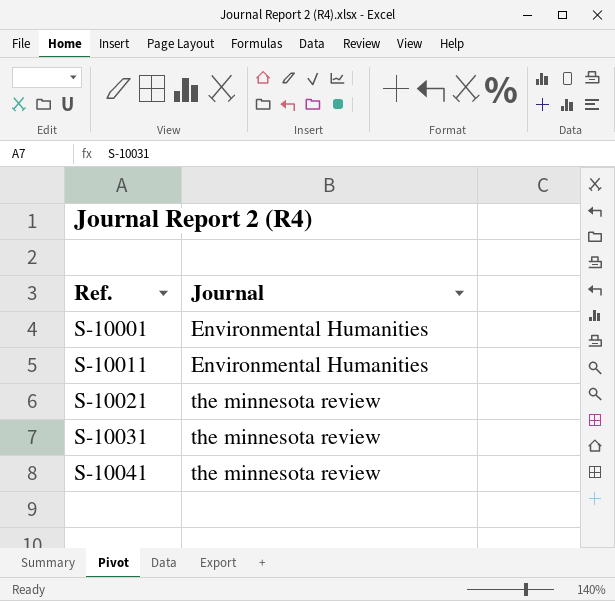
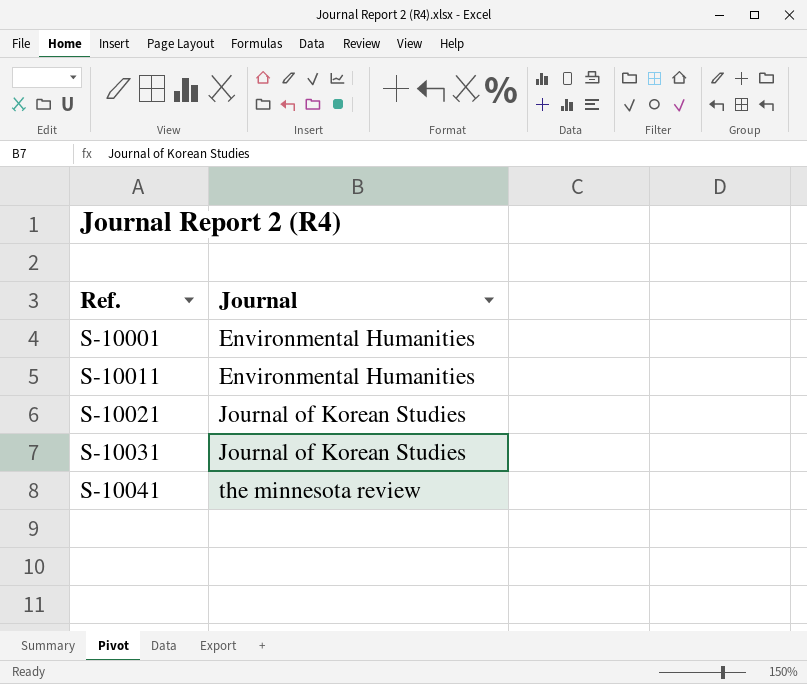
S-10021 | Journal: the minnesota review -> Journal of Korean Studies
S-10031 | Journal: the minnesota review -> Journal of Korean Studies

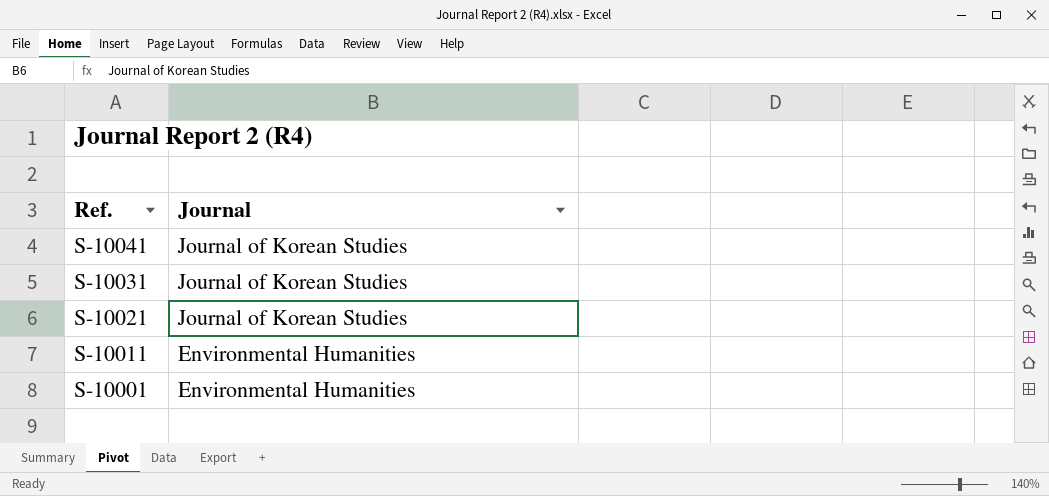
row order: Ref. ascending -> Ref. descending
S-10041 | Journal: the minnesota review -> Journal of Korean Studies

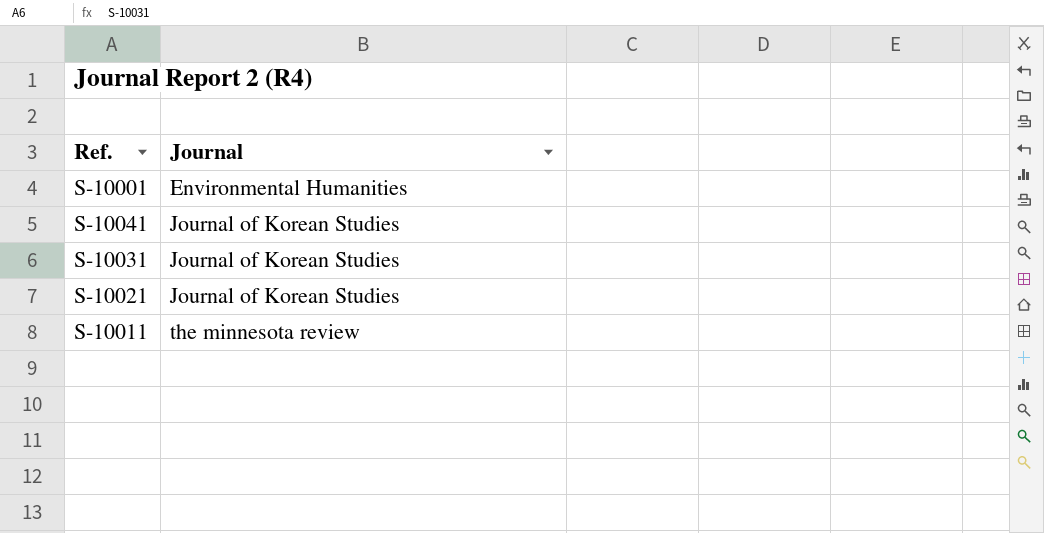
row order: Ref. descending -> Journal ascending
S-10011 | Journal: Environmental Humanities -> the minnesota review

